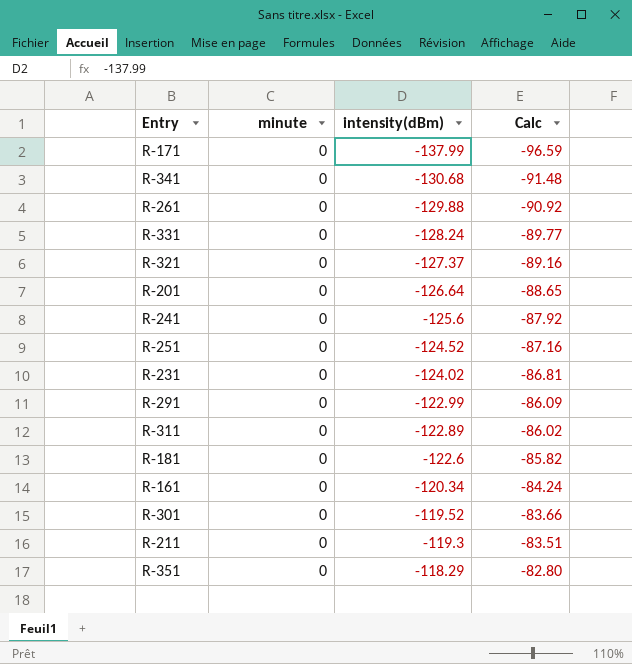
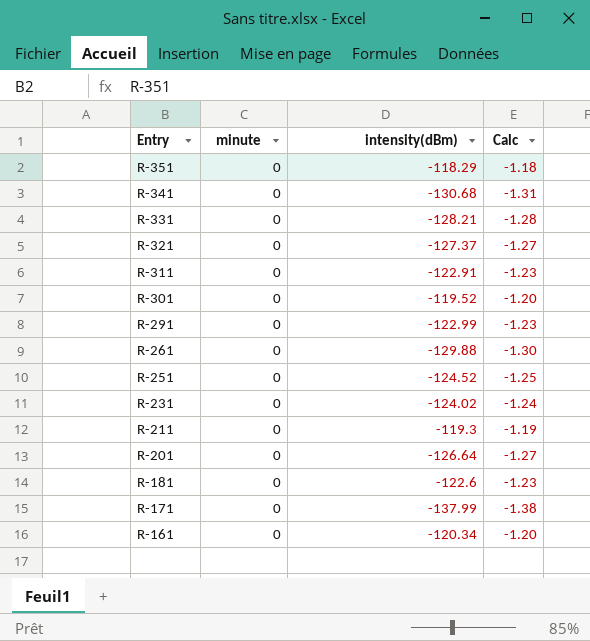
row order: intensity(dBm) ascending -> Entry descending
column Calc | formula: [intensity(dBm)] * 0.7 -> [intensity(dBm)] * 0.01
row R-241: 0 | -125.6 | -87.92 -> none
R-331 | intensity(dBm): -128.24 -> -128.21
R-311 | intensity(dBm): -122.89 -> -122.91

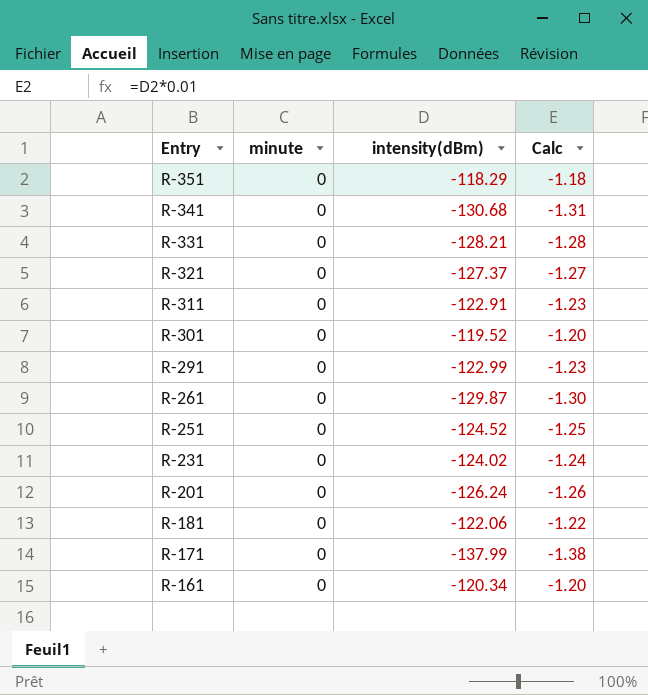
row R-211: 0 | -119.3 | -1.19 -> none
R-261 | intensity(dBm): -129.88 -> -129.87
R-201 | intensity(dBm): -126.64 -> -126.24
R-201 | Calc: -1.27 -> -1.26
R-181 | intensity(dBm): -122.6 -> -122.06
R-181 | Calc: -1.23 -> -1.22

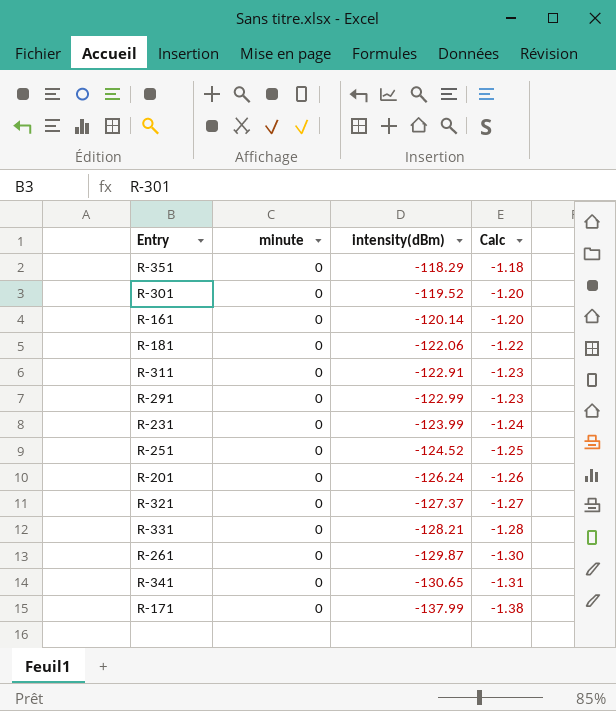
row order: Entry descending -> intensity(dBm) descending
R-161 | intensity(dBm): -120.34 -> -120.14
R-231 | intensity(dBm): -124.02 -> -123.99
R-341 | intensity(dBm): -130.68 -> -130.65

